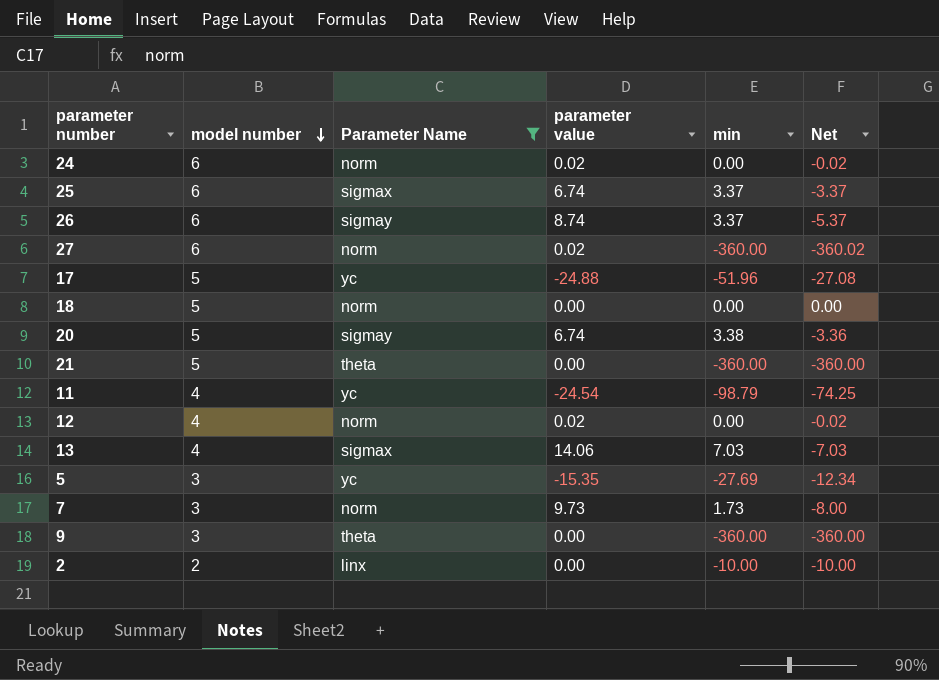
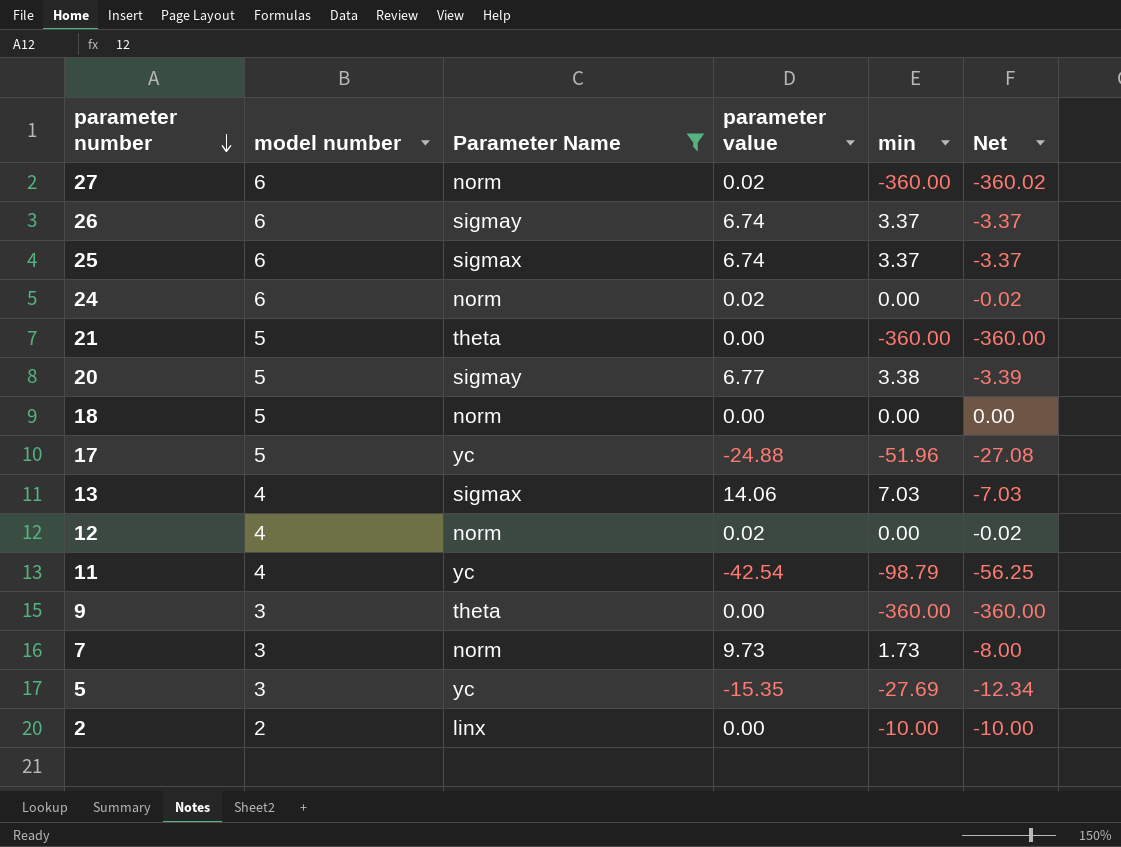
row order: model number descending -> parameter number descending
26 | parameter value: 8.74 -> 6.74
26 | Net: -5.37 -> -3.37
20 | parameter value: 6.74 -> 6.77
20 | Net: -3.36 -> -3.39
11 | parameter value: -24.54 -> -42.54
11 | Net: -74.25 -> -56.25

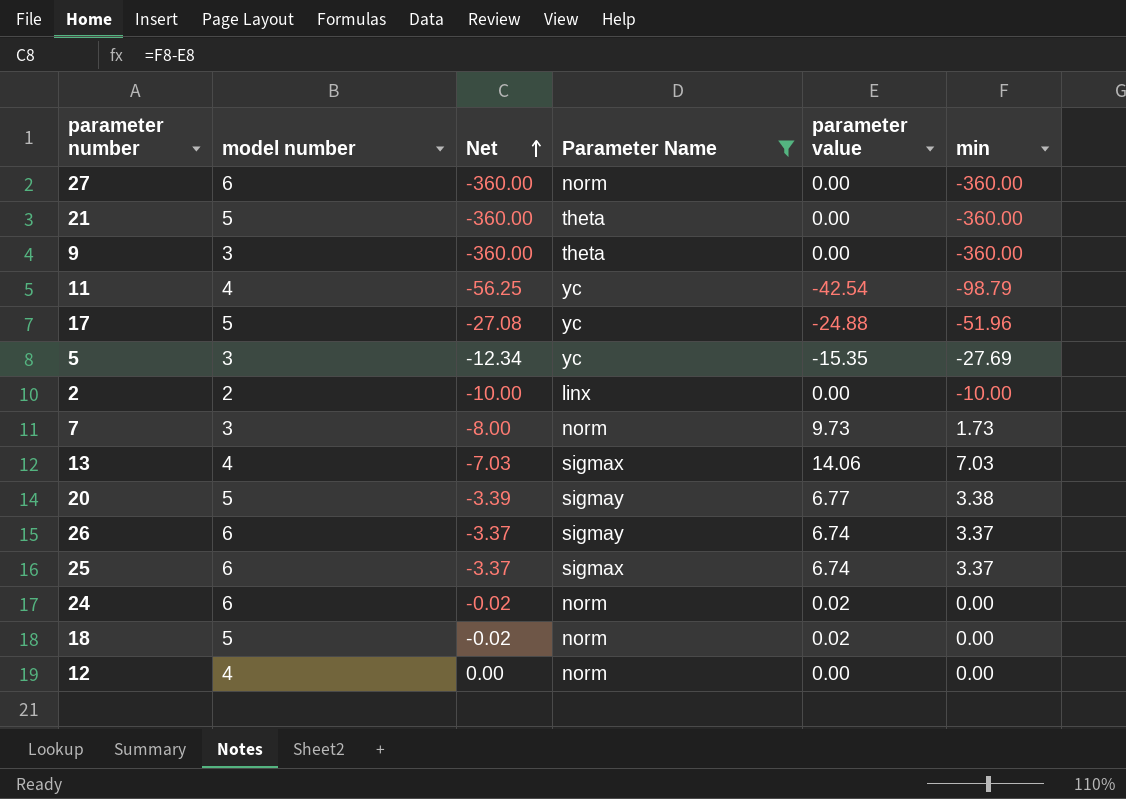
row order: parameter number descending -> Net ascending
column Net | position: 6 -> 3
27 | Net: -360.02 -> -360.00
27 | parameter value: 0.02 -> 0.00
18 | Net: 0.00 -> -0.02
18 | parameter value: 0.00 -> 0.02
12 | Net: -0.02 -> 0.00
12 | parameter value: 0.02 -> 0.00

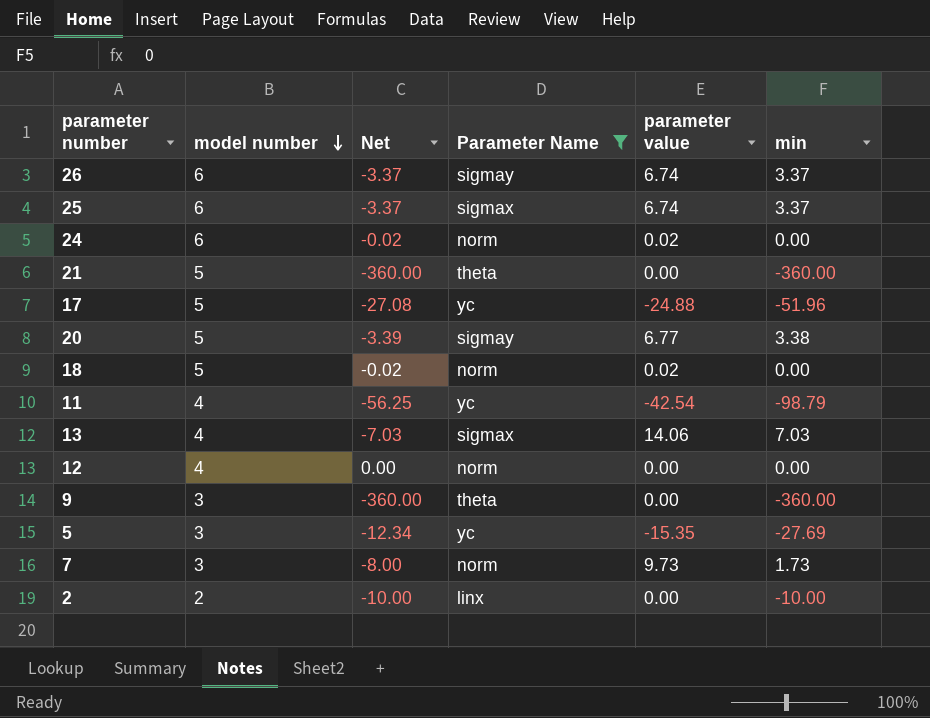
row order: Net ascending -> model number descending
row 27: 6 | -360.00 | norm | 0.00 | -360.00 -> none

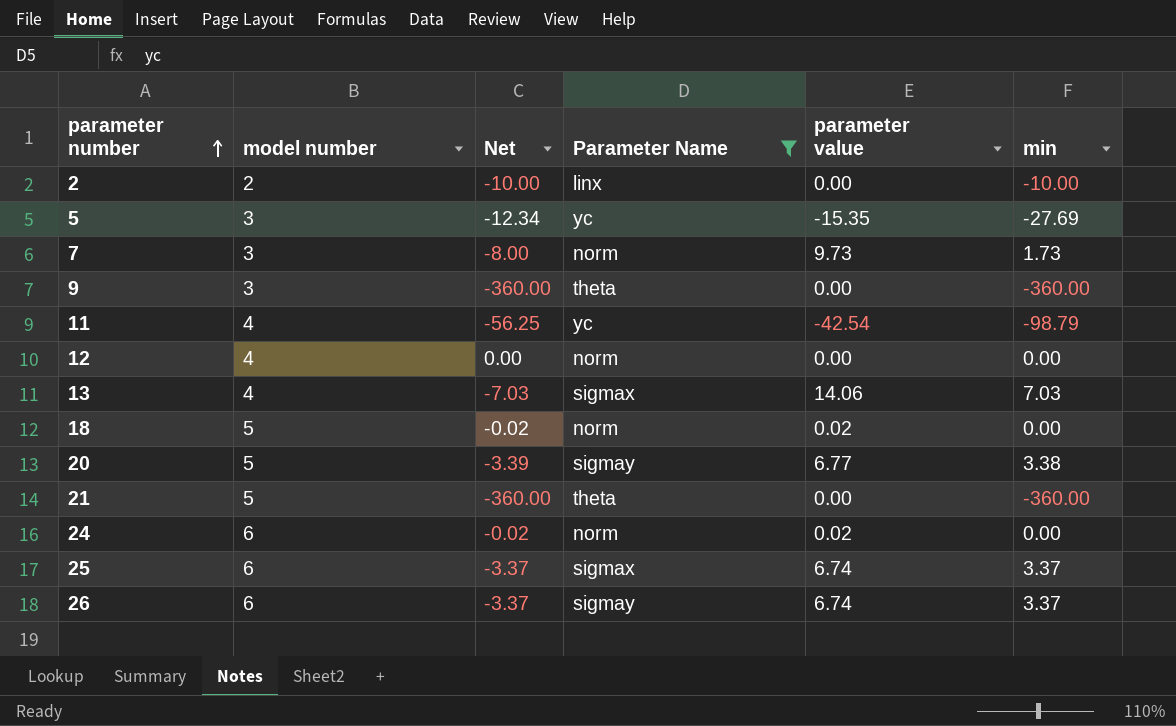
row order: model number descending -> parameter number ascending
row 17: 5 | -27.08 | yc | -24.88 | -51.96 -> none

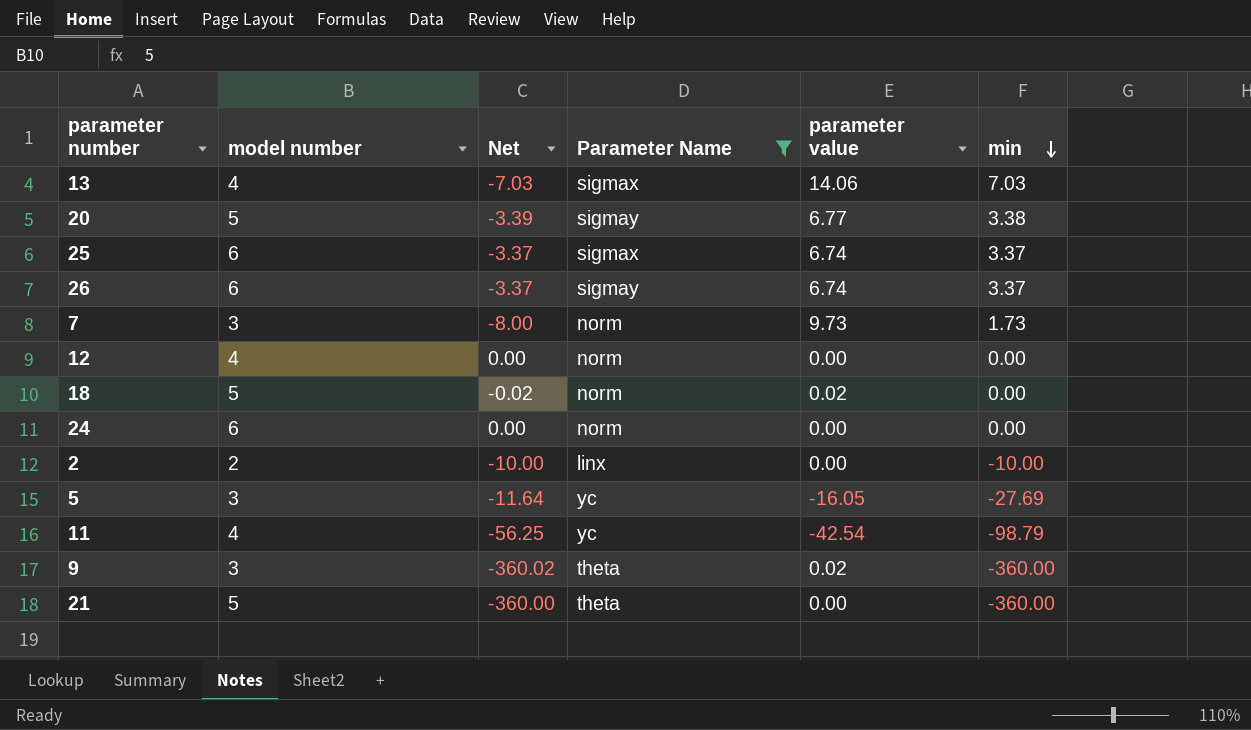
row order: parameter number ascending -> min descending
24 | Net: -0.02 -> 0.00
24 | parameter value: 0.02 -> 0.00
5 | Net: -12.34 -> -11.64
5 | parameter value: -15.35 -> -16.05
9 | Net: -360.00 -> -360.02
9 | parameter value: 0.00 -> 0.02

